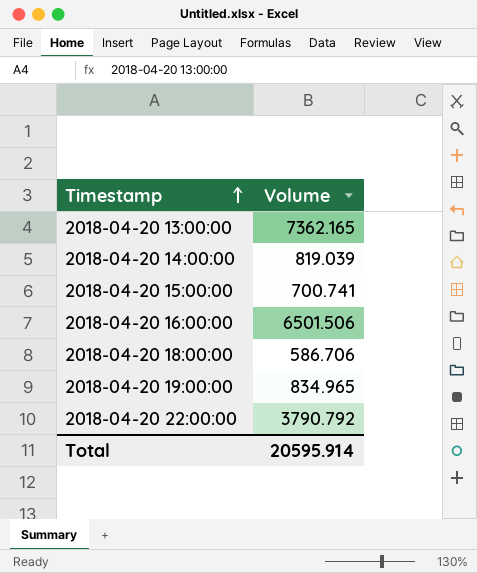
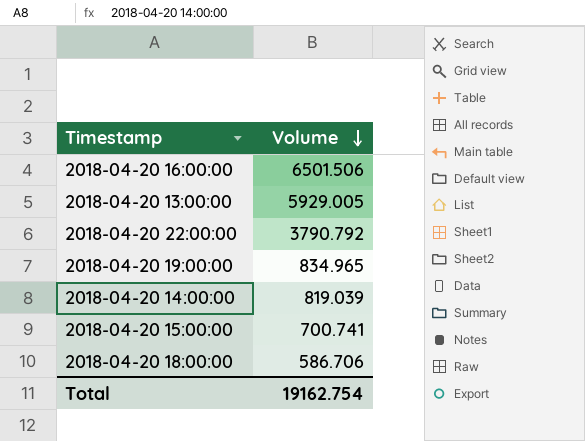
row order: Timestamp ascending -> Volume descending
2018-04-20 13:00:00 | Volume: 7362.165 -> 5929.005
Total | Volume: 20595.914 -> 19162.754

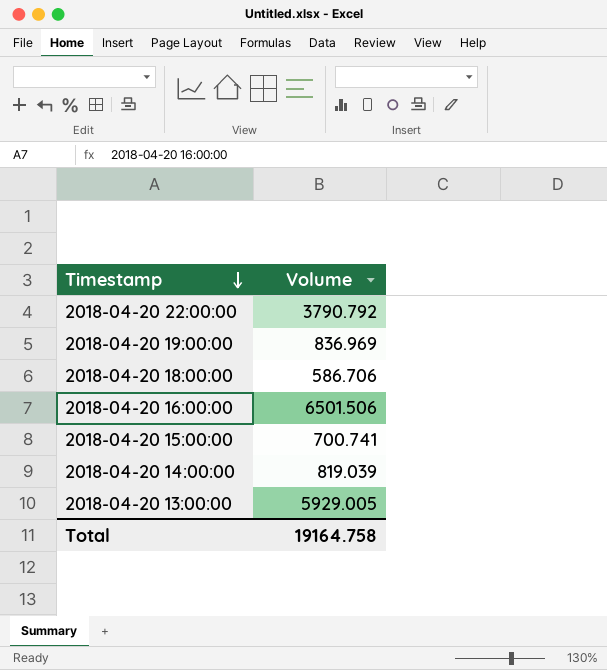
row order: Volume descending -> Timestamp descending
2018-04-20 19:00:00 | Volume: 834.965 -> 836.969
Total | Volume: 19162.754 -> 19164.758

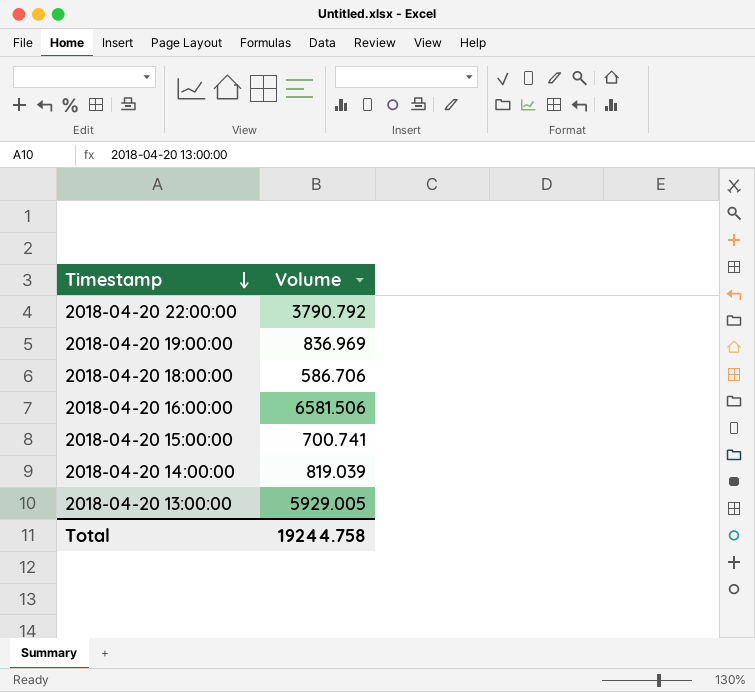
2018-04-20 16:00:00 | Volume: 6501.506 -> 6581.506
Total | Volume: 19164.758 -> 19244.758

